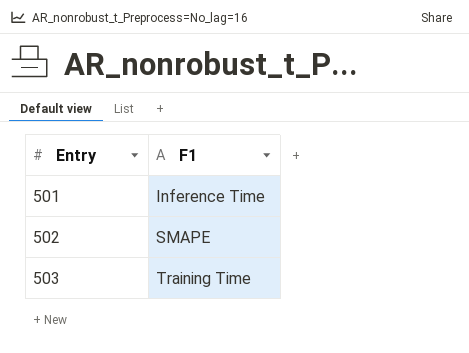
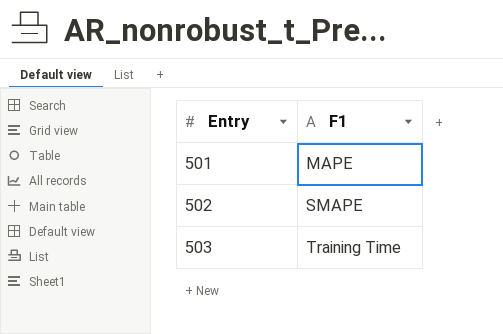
501 | F1: Inference Time -> MAPE

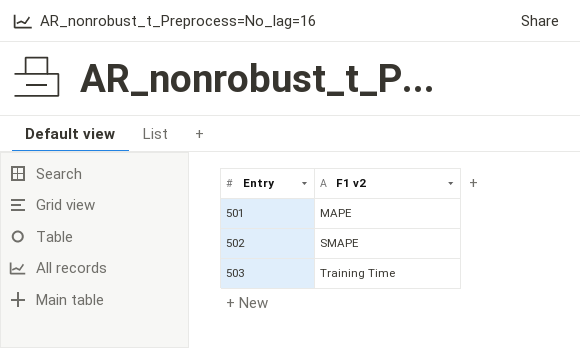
column name: F1 -> F1 v2

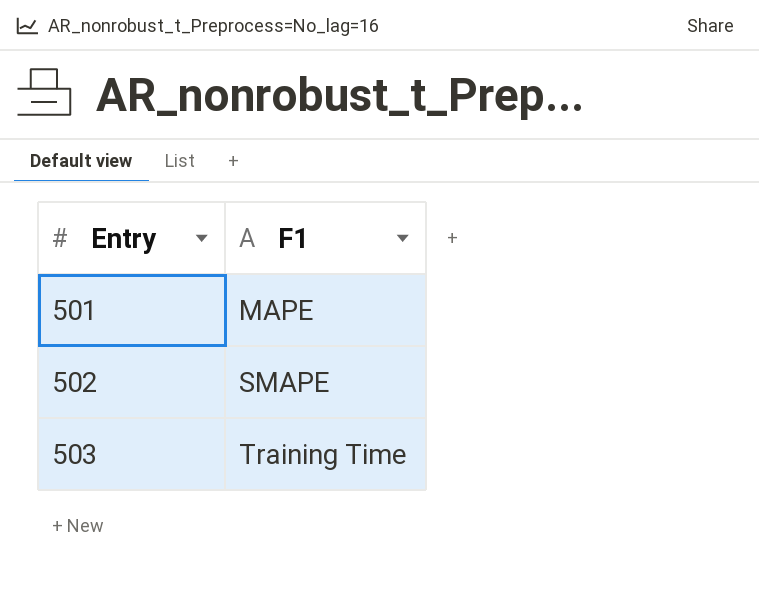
column name: F1 v2 -> F1

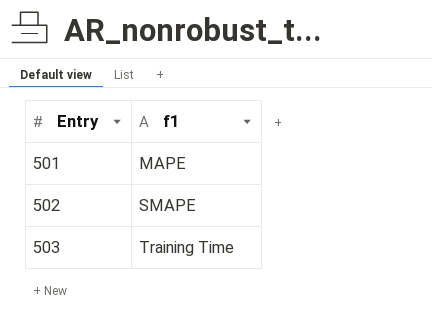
column name: F1 -> f1

